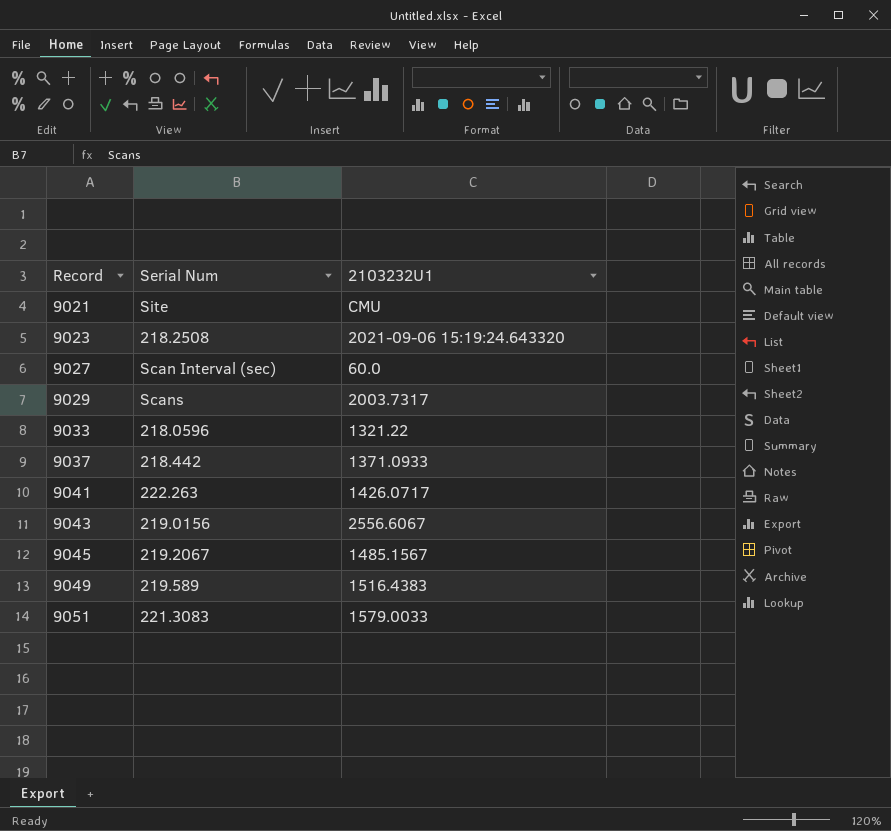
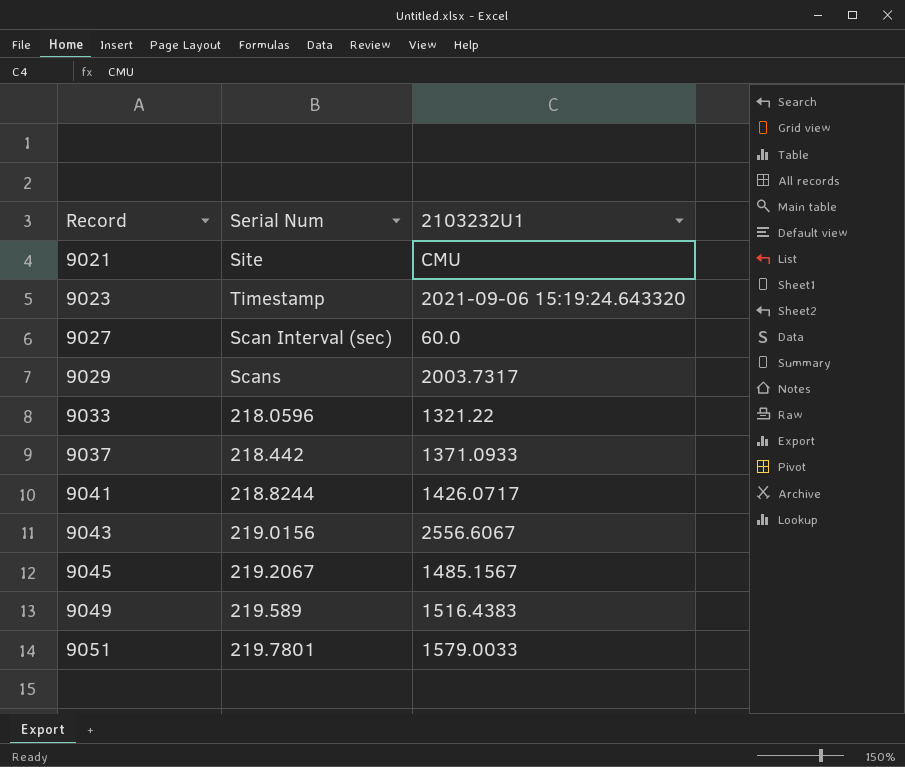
9023 | Serial Num: 218.2508 -> Timestamp
9041 | Serial Num: 222.263 -> 218.8244
9051 | Serial Num: 221.3083 -> 219.7801

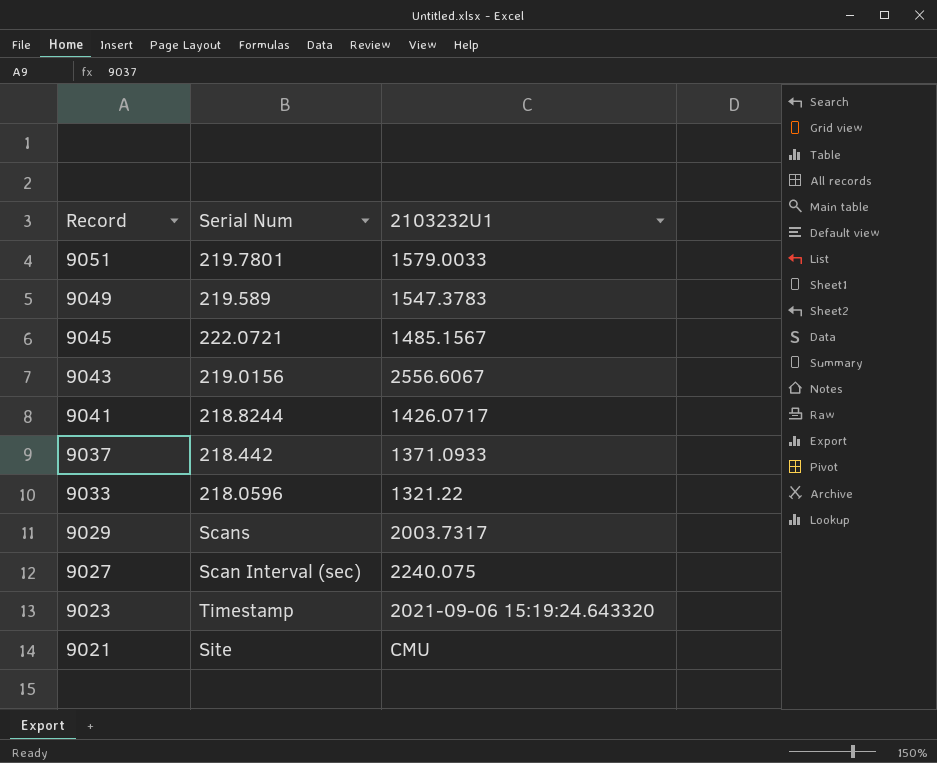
row order: Record ascending -> Record descending
9049 | 2103232U1: 1516.4383 -> 1547.3783
9045 | Serial Num: 219.2067 -> 222.0721
9027 | 2103232U1: 60.0 -> 2240.075

